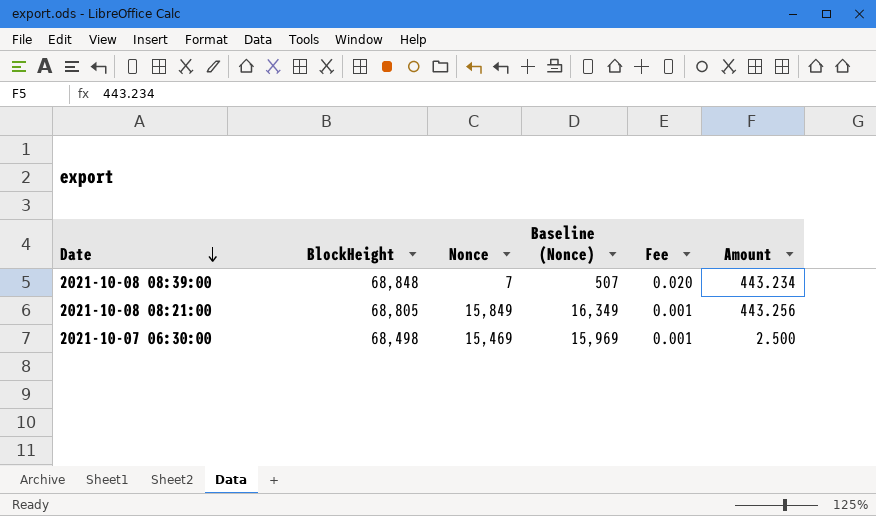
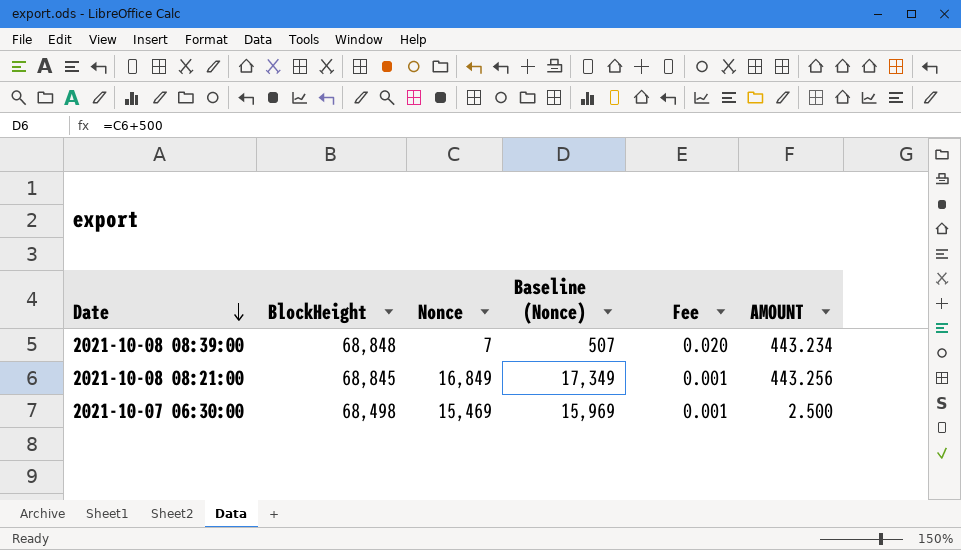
column name: Amount -> AMOUNT
2021-10-08 08:21:00 | BlockHeight: 68,805 -> 68,845
2021-10-08 08:21:00 | Nonce: 15,849 -> 16,849
2021-10-08 08:21:00 | Baseline (Nonce): 16,349 -> 17,349

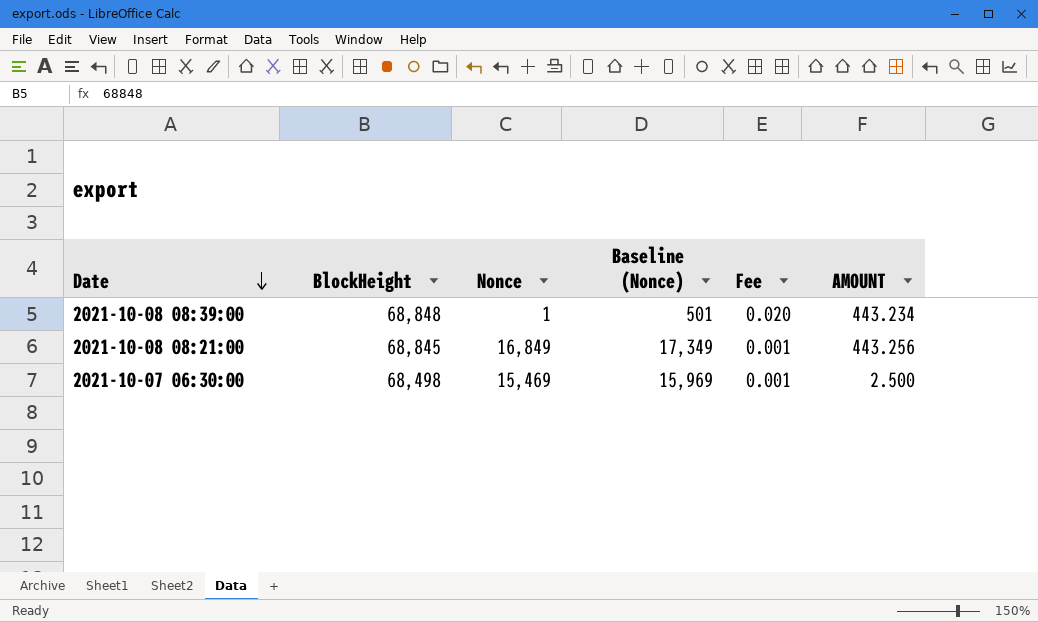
2021-10-08 08:39:00 | Nonce: 7 -> 1
2021-10-08 08:39:00 | Baseline (Nonce): 507 -> 501

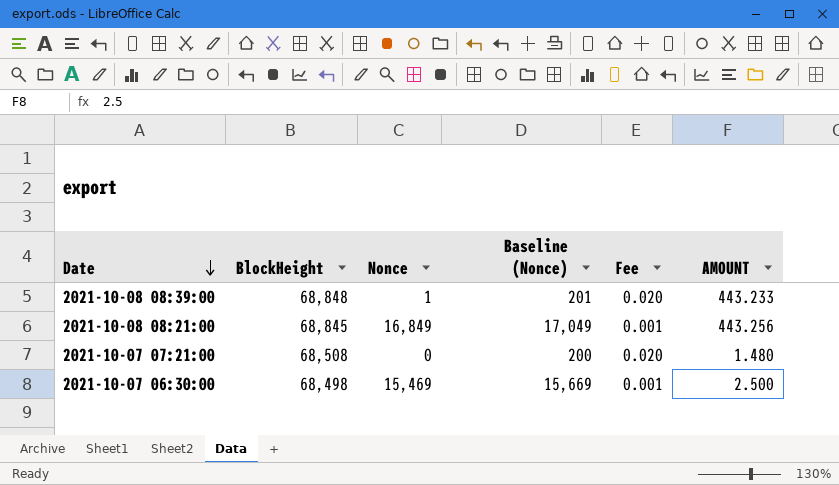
column Baseline (Nonce) | formula: [Nonce] + 500 -> [Nonce] + 200
2021-10-08 08:39:00 | AMOUNT: 443.234 -> 443.233
row 2021-10-07 07:21:00: none -> 68,508 | 0 | 200 | 0.020 | 1.480

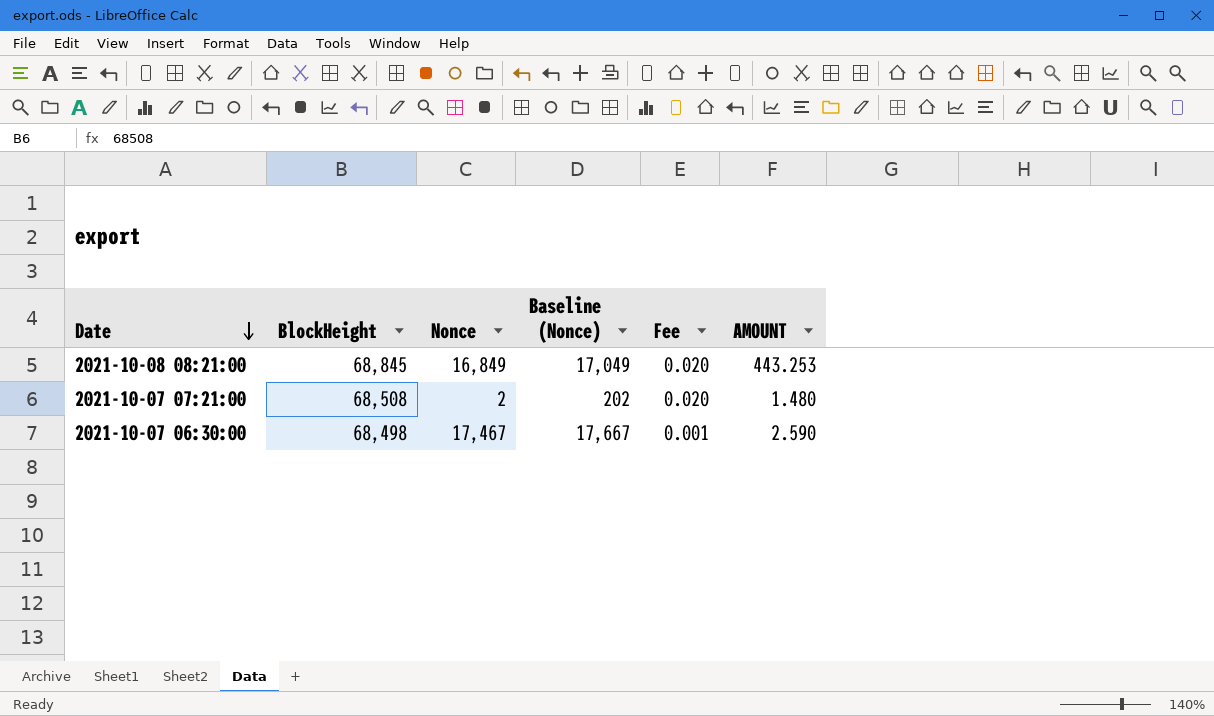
row 2021-10-08 08:39:00: 68,848 | 1 | 201 | 0.020 | 443.233 -> none
2021-10-08 08:21:00 | Fee: 0.001 -> 0.020
2021-10-08 08:21:00 | AMOUNT: 443.256 -> 443.253
2021-10-07 07:21:00 | Nonce: 0 -> 2
2021-10-07 07:21:00 | Baseline (Nonce): 200 -> 202
2021-10-07 06:30:00 | Nonce: 15,469 -> 17,467
2021-10-07 06:30:00 | Baseline (Nonce): 15,669 -> 17,667
2021-10-07 06:30:00 | AMOUNT: 2.500 -> 2.590

